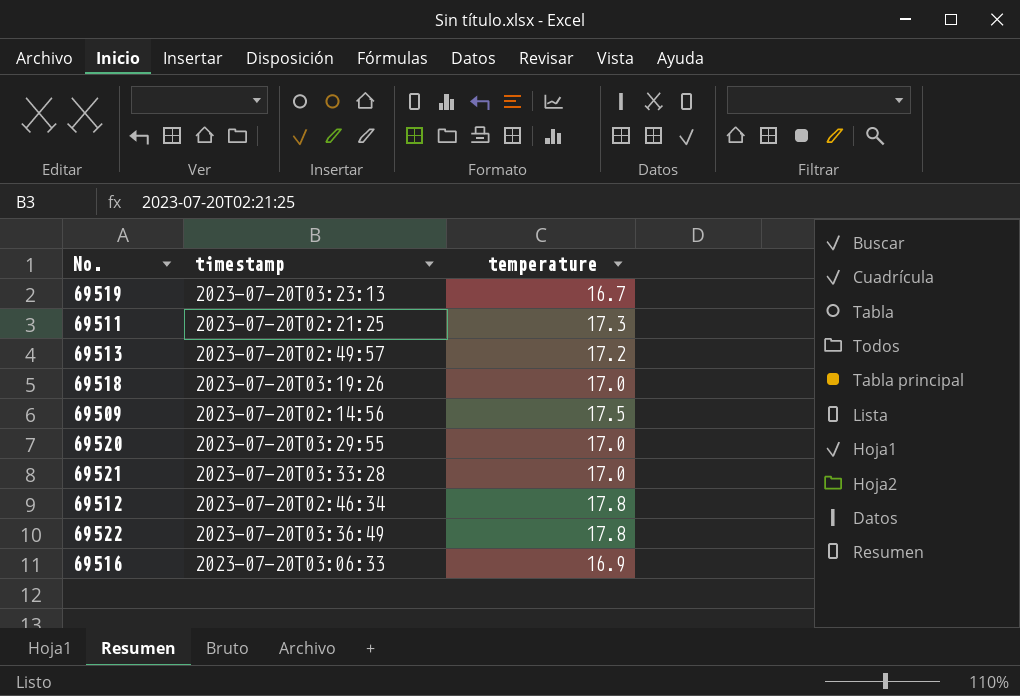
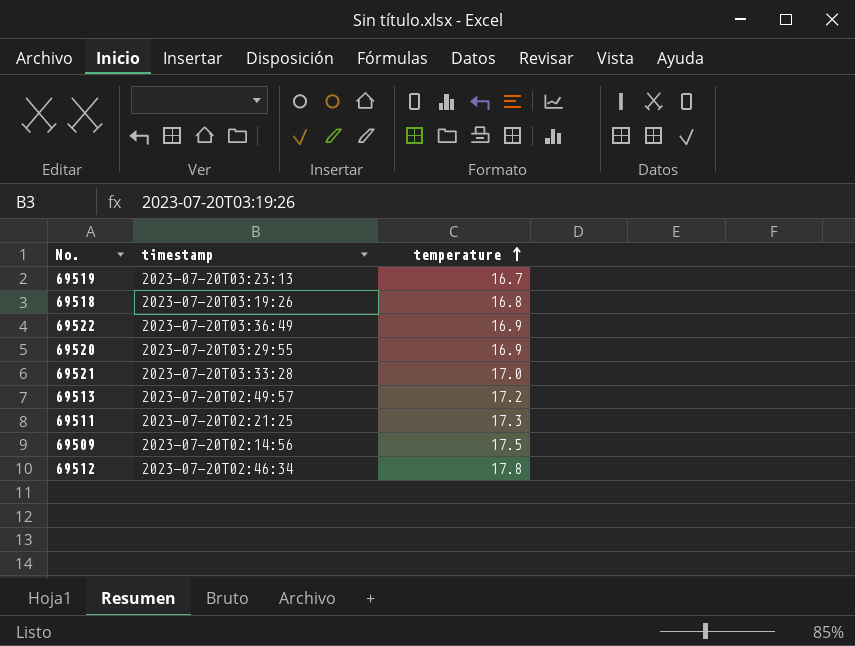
row order: none -> temperature ascending
row 69516: 2023-07-20T03:06:33 | 16.9 -> none
69518 | temperature: 17.0 -> 16.8
69522 | temperature: 17.8 -> 16.9
69520 | temperature: 17.0 -> 16.9

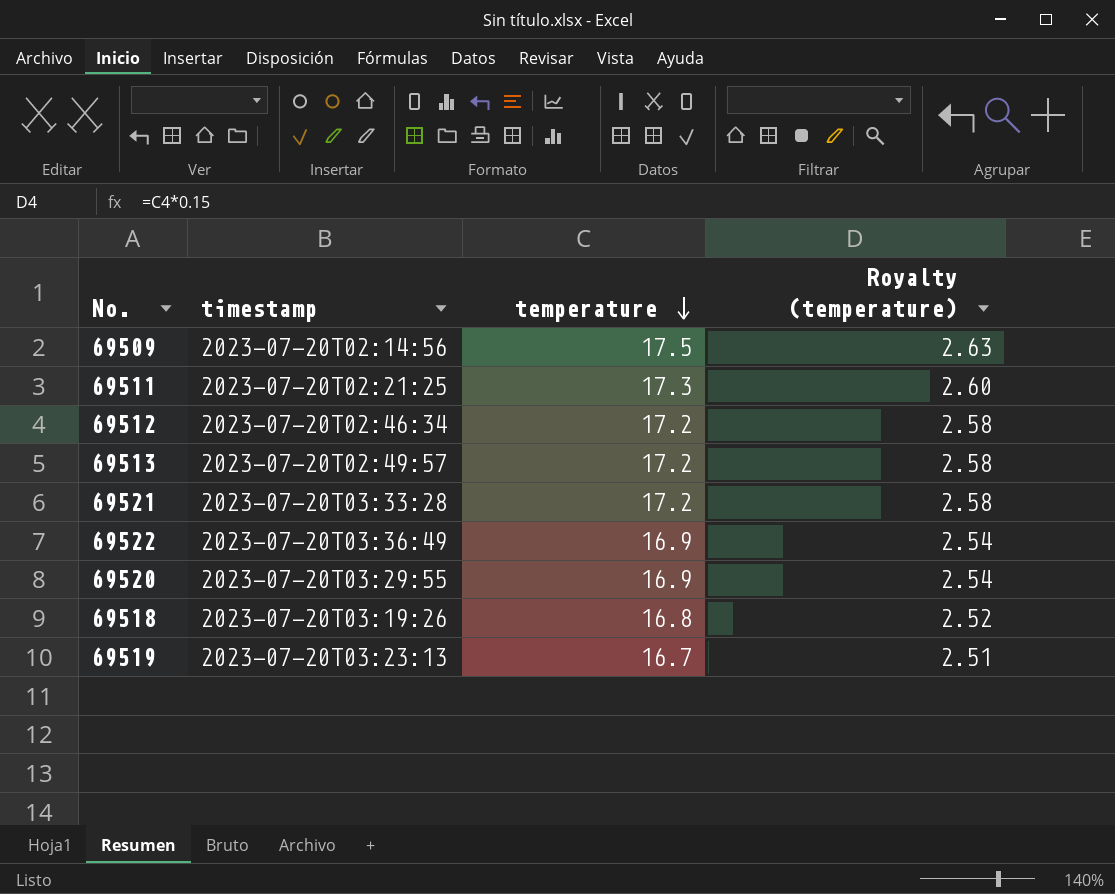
row order: temperature ascending -> temperature descending
column Royalty (temperature) | formula: none -> [temperature] * 0.15
69512 | temperature: 17.8 -> 17.2
69521 | temperature: 17.0 -> 17.2

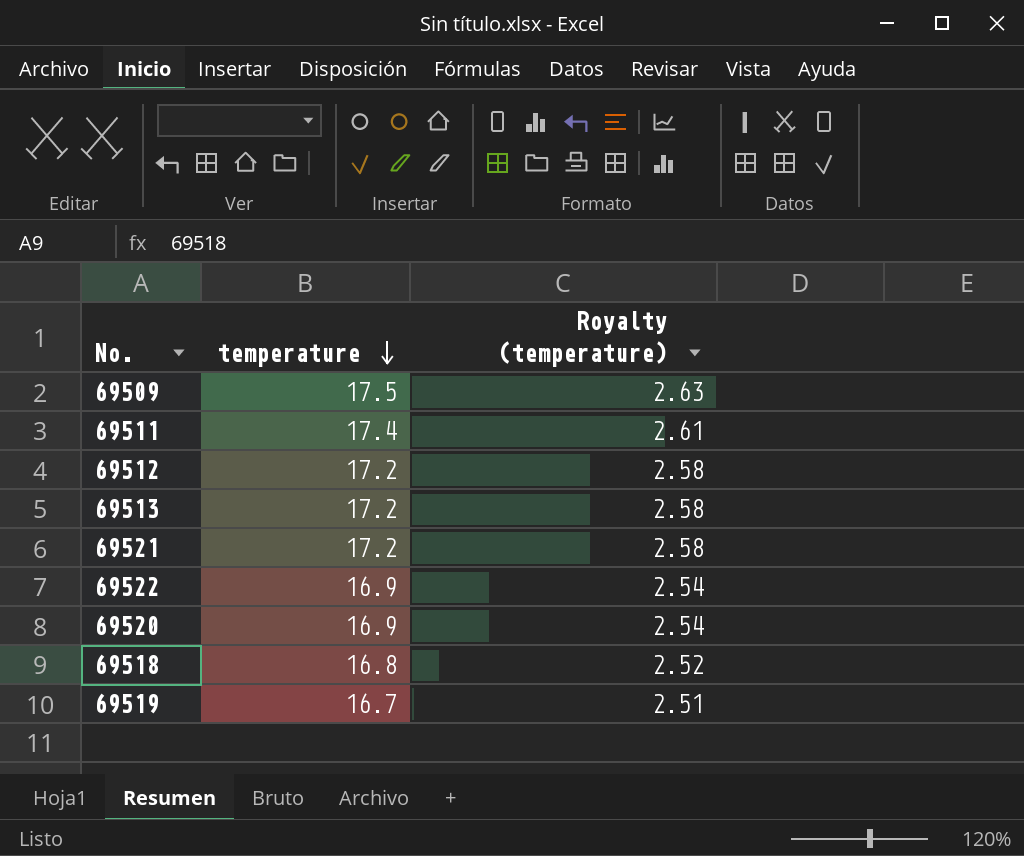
column timestamp | position: 2 -> none
69511 | temperature: 17.3 -> 17.4
69511 | Royalty (temperature): 2.60 -> 2.61

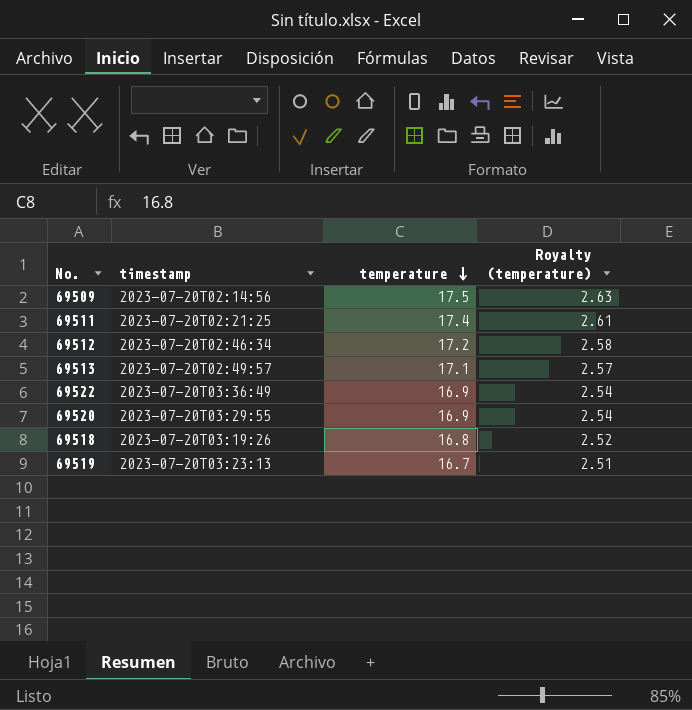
column timestamp | position: none -> 2
row 69521: 17.2 | 2.58 -> none
69513 | temperature: 17.2 -> 17.1
69513 | Royalty (temperature): 2.58 -> 2.57

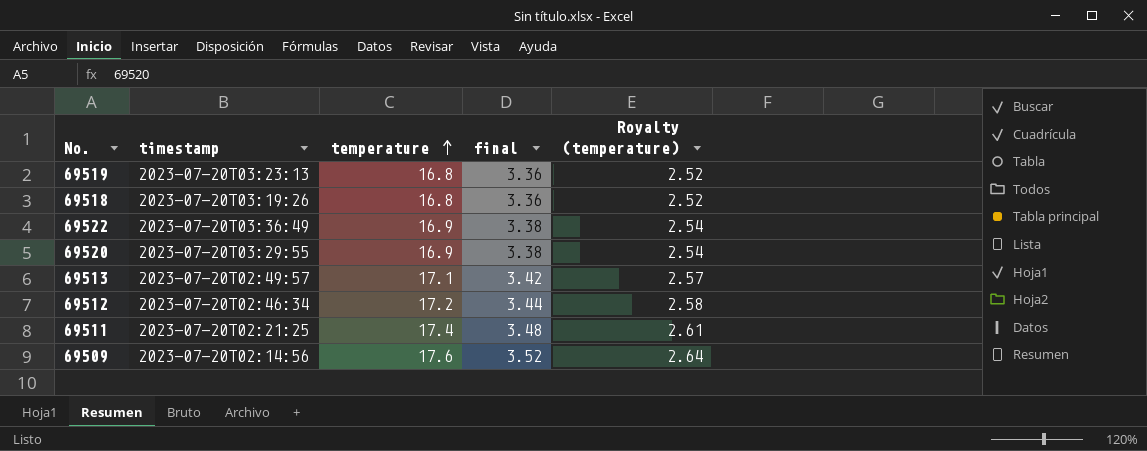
row order: temperature descending -> temperature ascending
column final | formula: none -> [temperature] * 0.2
69519 | temperature: 16.7 -> 16.8
69519 | Royalty (temperature): 2.51 -> 2.52
69509 | temperature: 17.5 -> 17.6
69509 | Royalty (temperature): 2.63 -> 2.64

